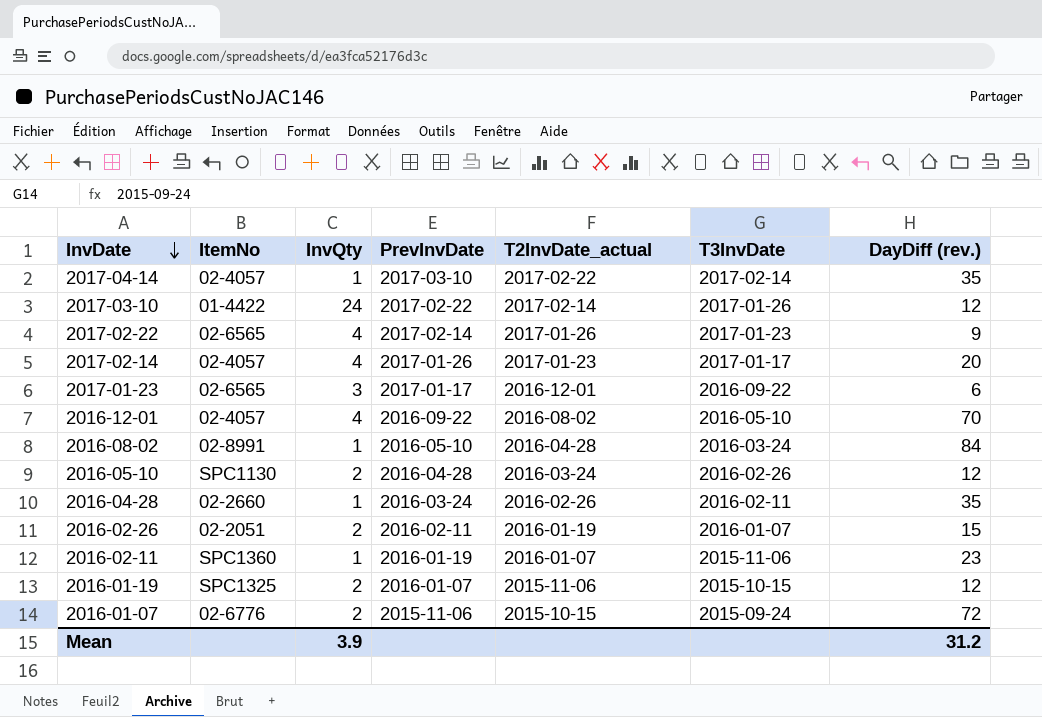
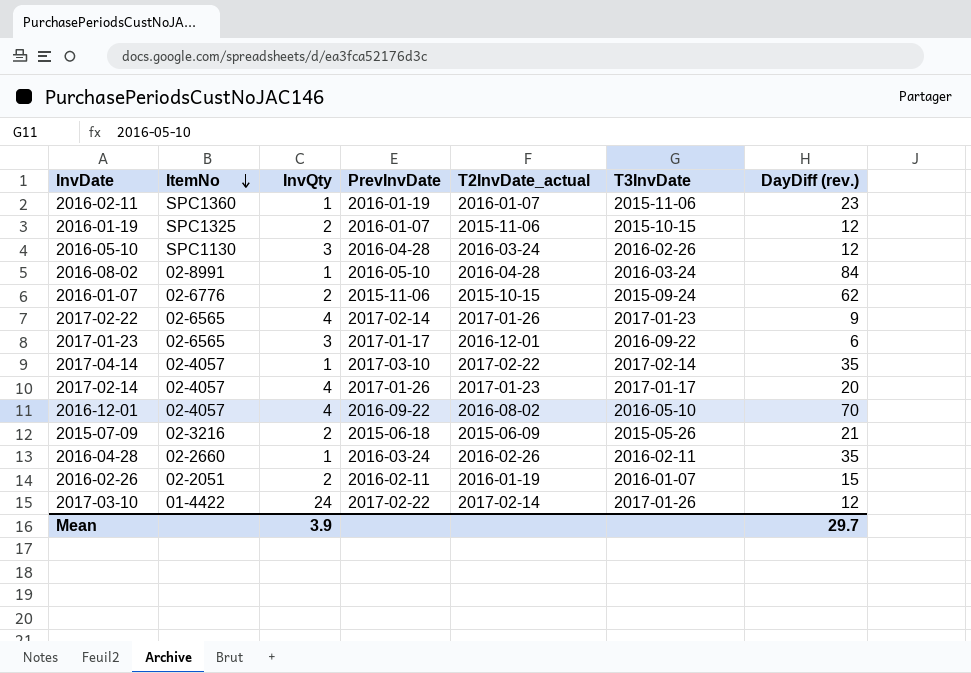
row order: InvDate descending -> ItemNo descending
2016-05-10 | InvQty: 2 -> 3
2016-01-07 | DayDiff (rev.): 72 -> 62
row 2015-07-09: none -> 02-3216 | 2 | 2015-06-18 | 2015-06-09 | 2015-05-26 | 21
Mean | DayDiff (rev.): 31.2 -> 29.7

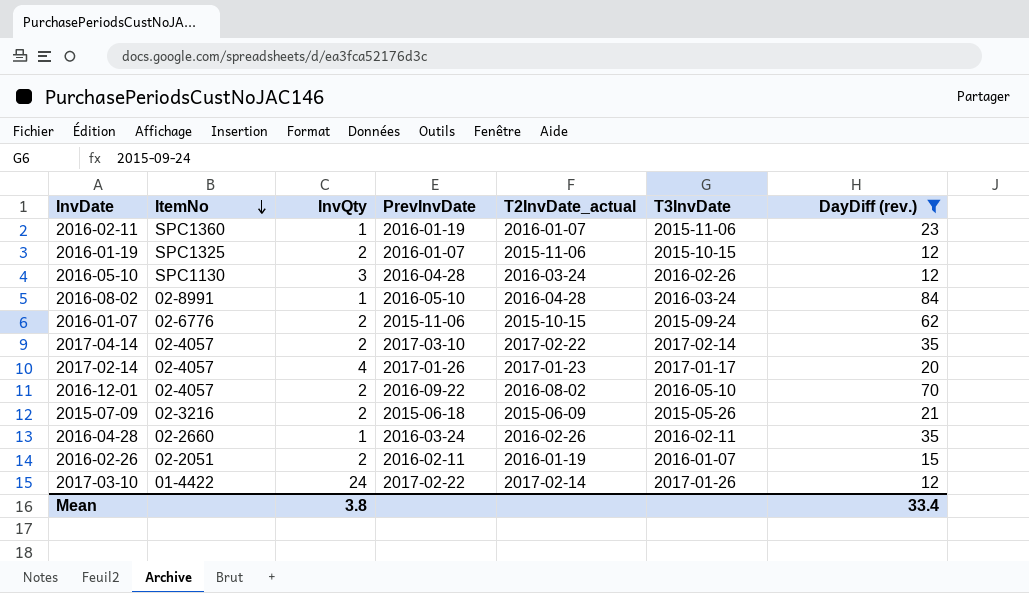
filter: none -> DayDiff (rev.) >= 12
2017-04-14 | InvQty: 1 -> 2
2016-12-01 | InvQty: 4 -> 2
Mean | InvQty: 3.9 -> 3.8
Mean | DayDiff (rev.): 29.7 -> 33.4

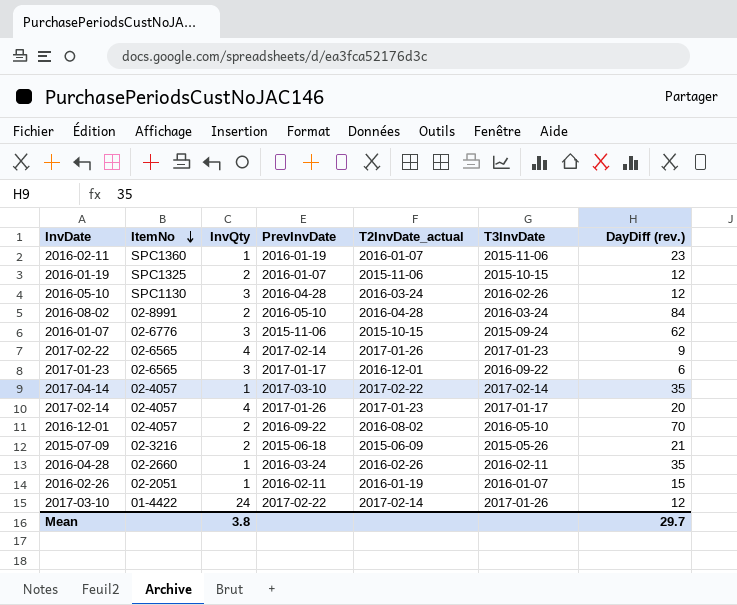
filter: DayDiff (rev.) >= 12 -> none
2016-08-02 | InvQty: 1 -> 2
2016-01-07 | InvQty: 2 -> 3
2017-04-14 | InvQty: 2 -> 1
2016-02-26 | InvQty: 2 -> 1
Mean | DayDiff (rev.): 33.4 -> 29.7

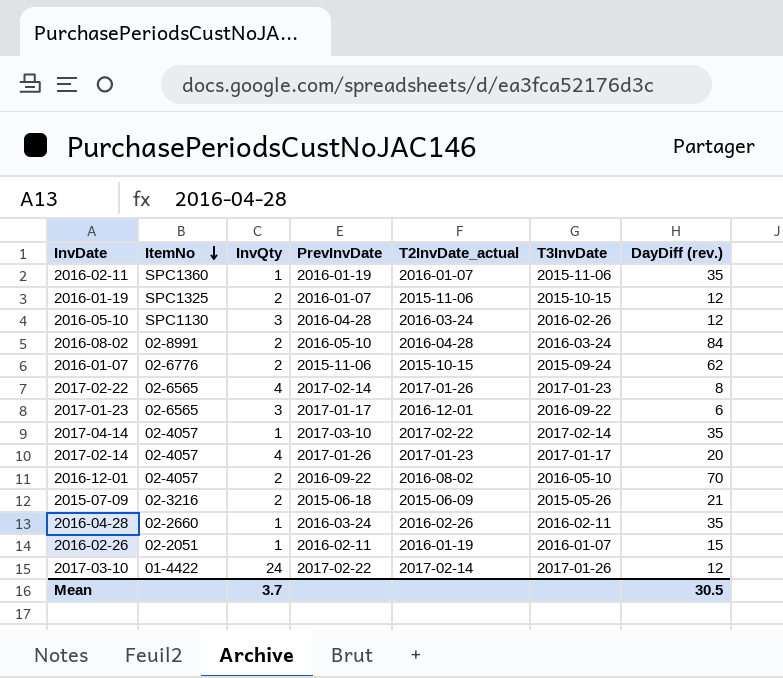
2016-02-11 | DayDiff (rev.): 23 -> 35
2016-01-07 | InvQty: 3 -> 2
2017-02-22 | DayDiff (rev.): 9 -> 8
Mean | InvQty: 3.8 -> 3.7
Mean | DayDiff (rev.): 29.7 -> 30.5

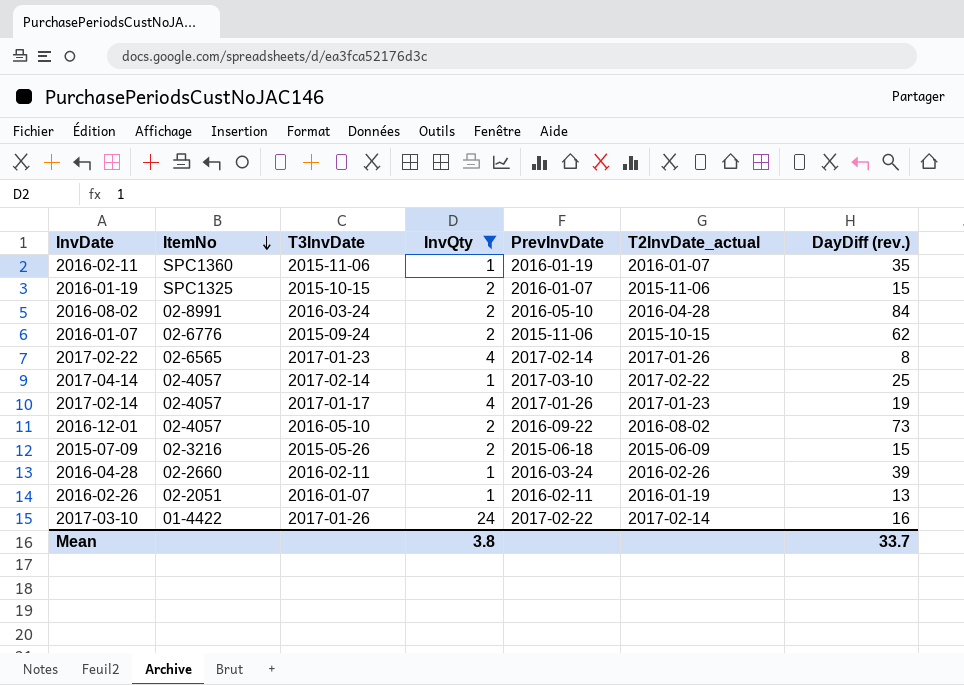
filter: none -> InvQty != 3
column T3InvDate | position: 6 -> 3
2016-01-19 | DayDiff (rev.): 12 -> 15
2017-04-14 | DayDiff (rev.): 35 -> 25
2017-02-14 | DayDiff (rev.): 20 -> 19
2016-12-01 | DayDiff (rev.): 70 -> 73
2015-07-09 | DayDiff (rev.): 21 -> 15
2016-04-28 | DayDiff (rev.): 35 -> 39
2016-02-26 | DayDiff (rev.): 15 -> 13
2017-03-10 | DayDiff (rev.): 12 -> 16
Mean | InvQty: 3.7 -> 3.8
Mean | DayDiff (rev.): 30.5 -> 33.7

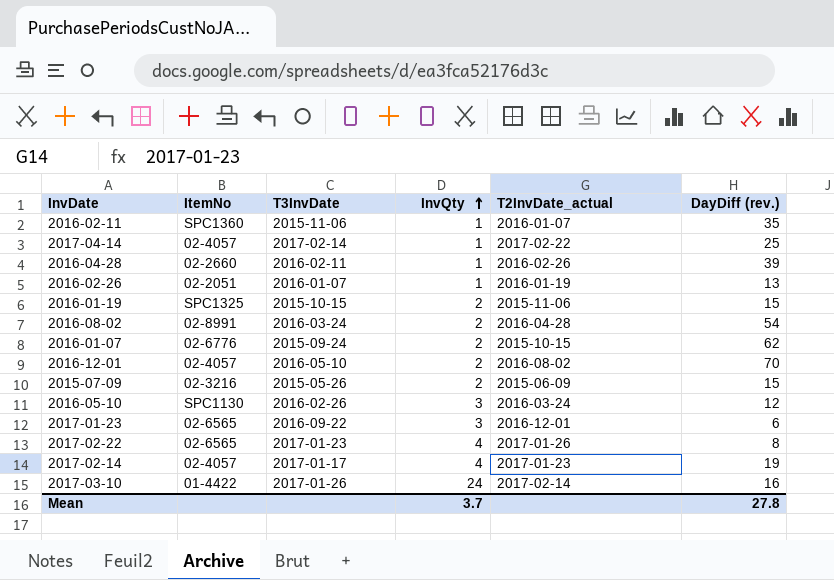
filter: InvQty != 3 -> none
row order: ItemNo descending -> InvQty ascending
column PrevInvDate | position: 5 -> none
2016-08-02 | DayDiff (rev.): 84 -> 54
2016-12-01 | DayDiff (rev.): 73 -> 70
Mean | InvQty: 3.8 -> 3.7
Mean | DayDiff (rev.): 33.7 -> 27.8

